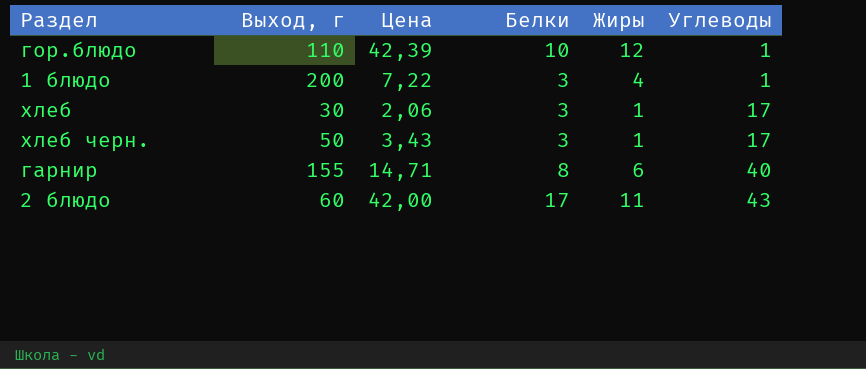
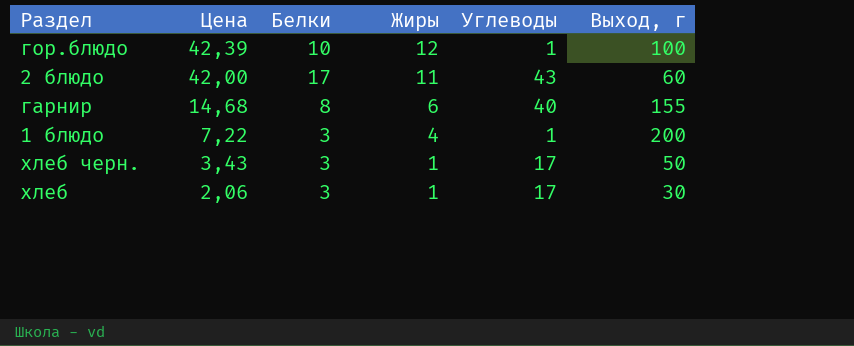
row order: Углеводы ascending -> Цена descending
column Выход, г | position: 2 -> 6
гор.блюдо | Выход, г: 110 -> 100
гарнир | Цена: 14,71 -> 14,68

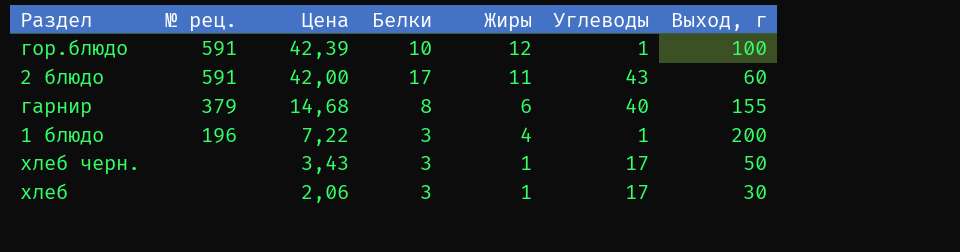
column № рец. | position: none -> 2

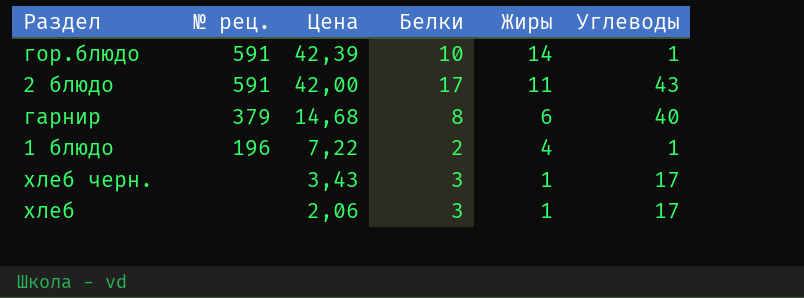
column Выход, г | position: 7 -> none
гор.блюдо | Жиры: 12 -> 14
1 блюдо | Белки: 3 -> 2

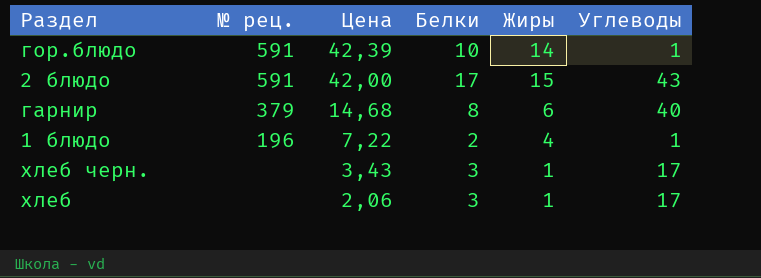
2 блюдо | Жиры: 11 -> 15

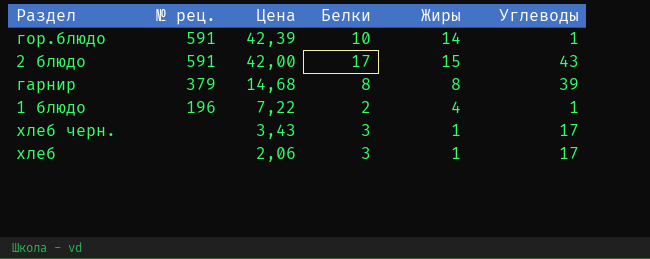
гарнир | Жиры: 6 -> 8
гарнир | Углеводы: 40 -> 39

